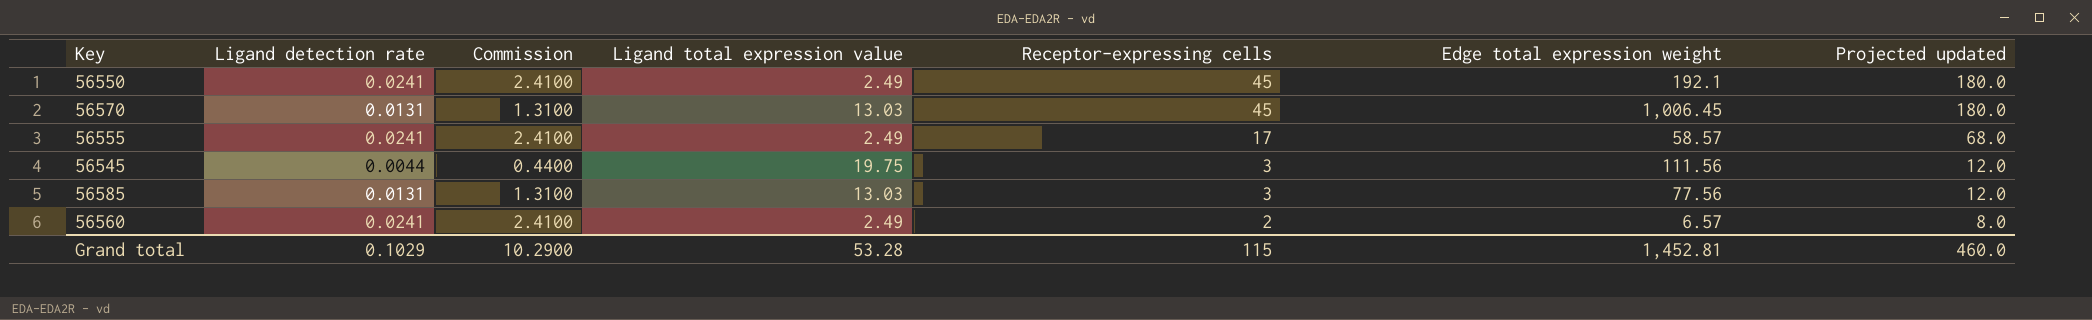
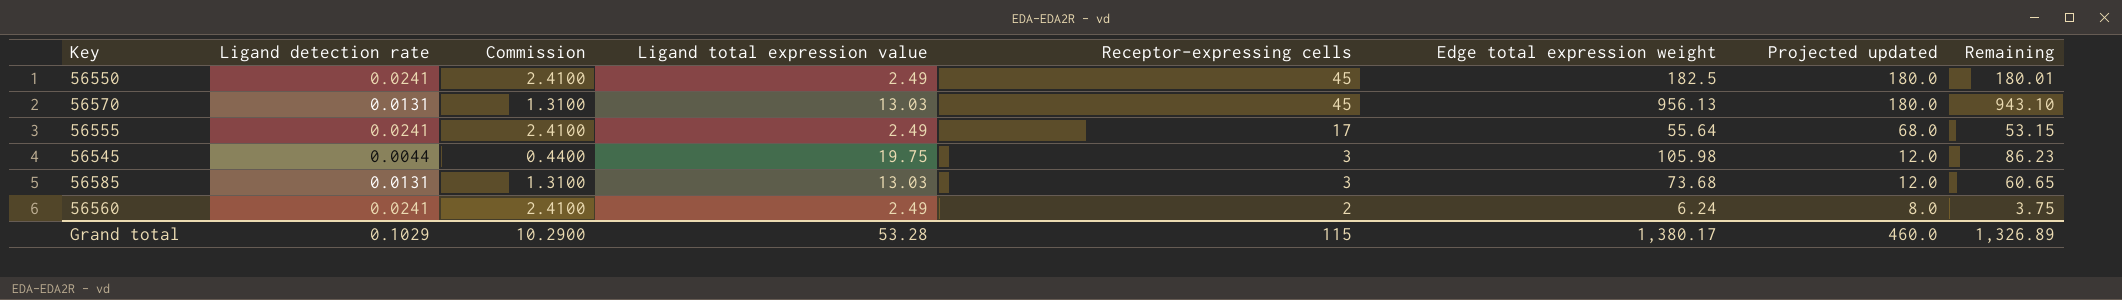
column Remaining | formula: none -> [Edge total expression weight] - [Ligand total expression value]
56550 | Edge total expression weight: 192.1 -> 182.5
56570 | Edge total expression weight: 1,006.45 -> 956.13
56555 | Edge total expression weight: 58.57 -> 55.64
56545 | Edge total expression weight: 111.56 -> 105.98
56585 | Edge total expression weight: 77.56 -> 73.68
56560 | Edge total expression weight: 6.57 -> 6.24
Grand total | Edge total expression weight: 1,452.81 -> 1,380.17

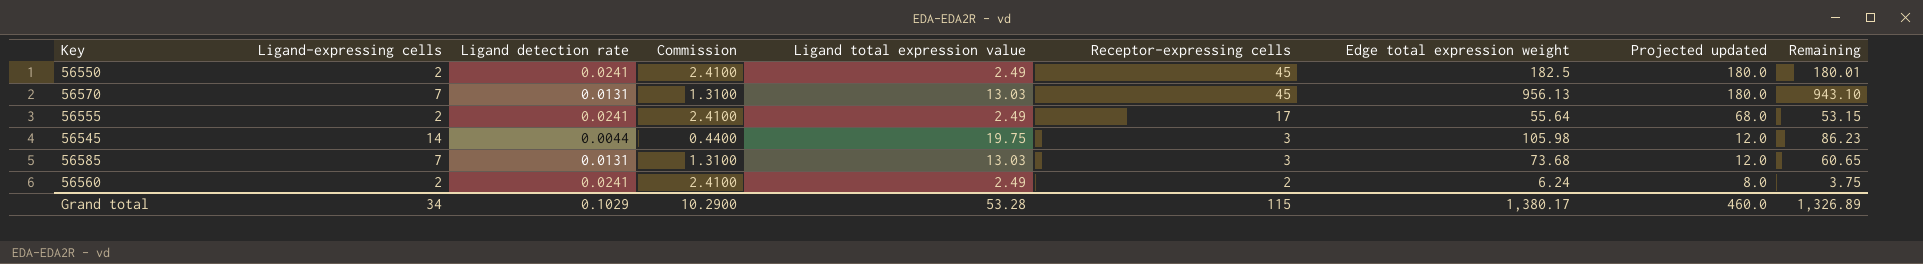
column Ligand-expressing cells | position: none -> 2

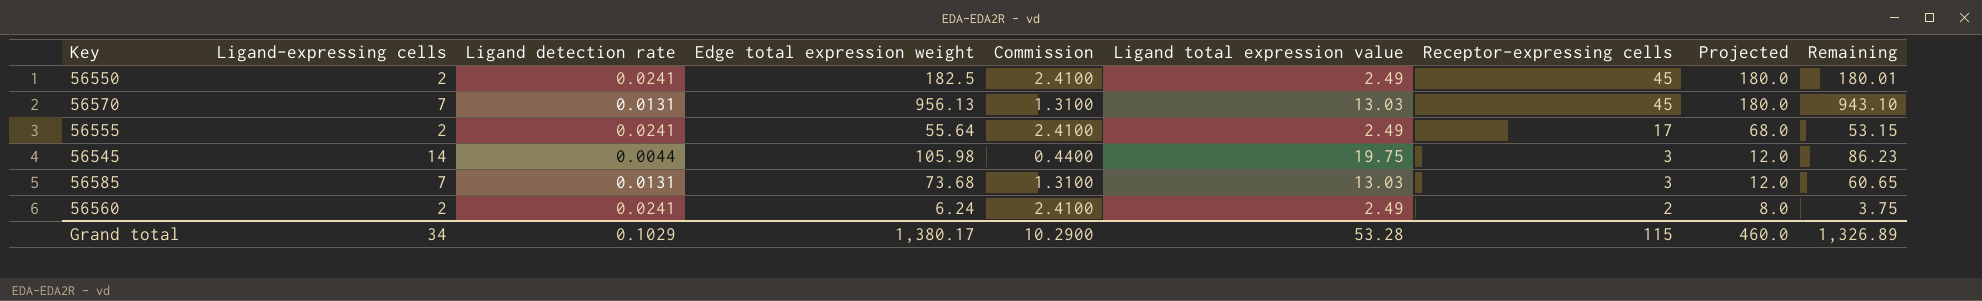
column Edge total expression weight | position: 7 -> 4
column name: Projected updated -> Projected

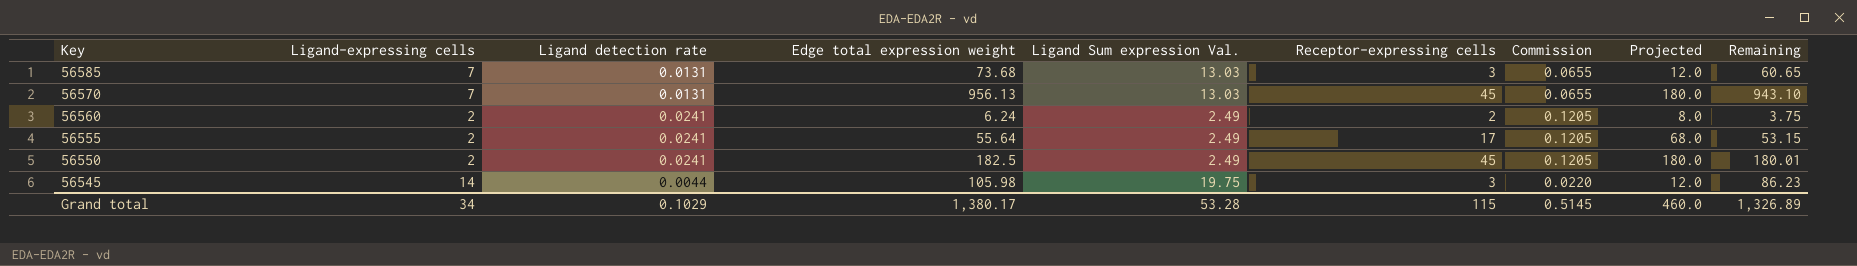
row order: Receptor-expressing cells descending -> Key descending
column name: Ligand total expression value -> Ligand Sum expression Val.
column Commission | formula: [Ligand detection rate] * 100 -> [Ligand detection rate] * 5
column Commission | position: 5 -> 7
Grand total | Commission: 10.2900 -> 0.5145

